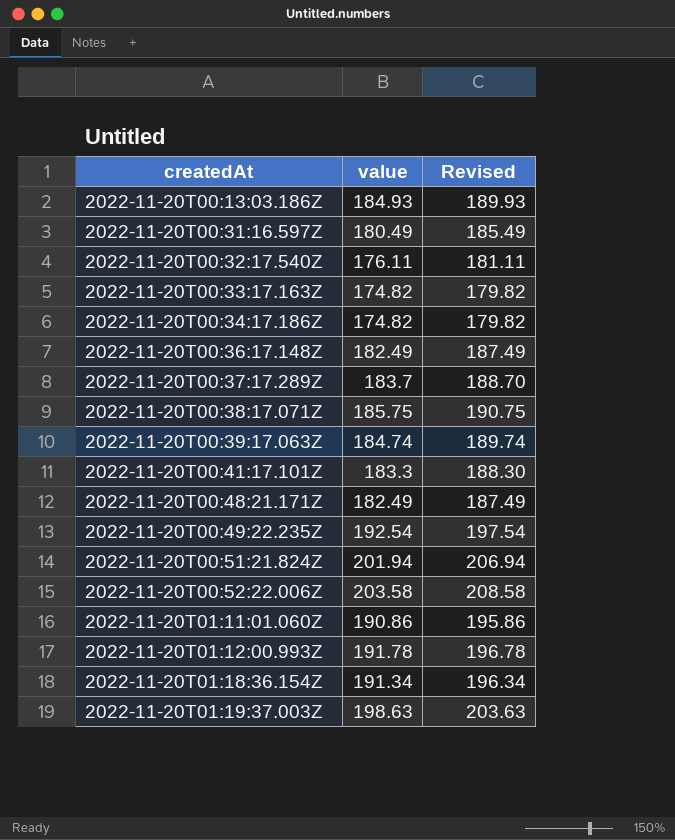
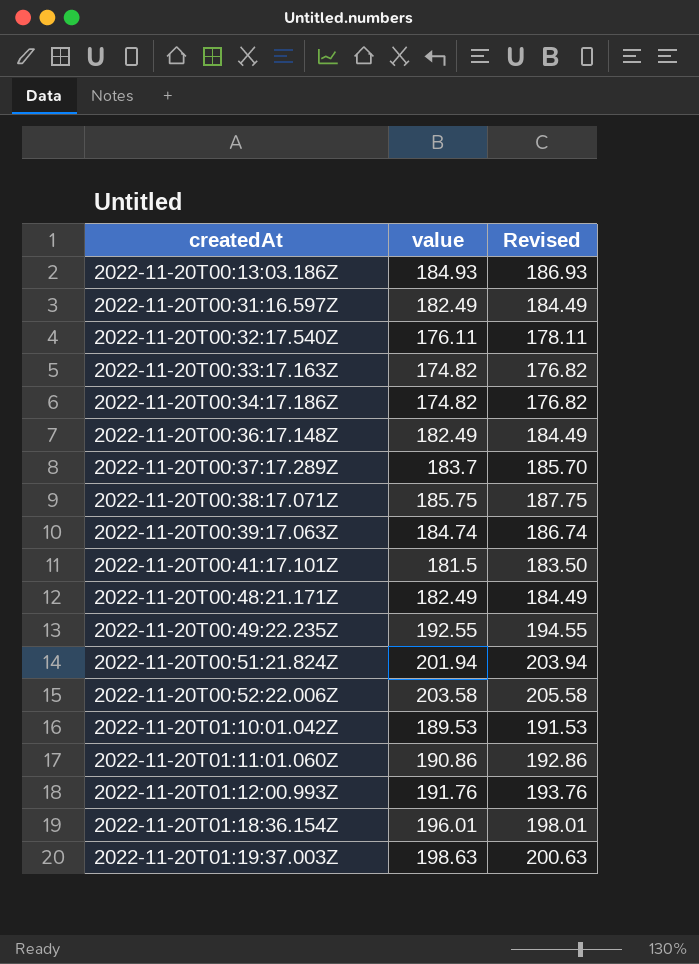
column Revised | formula: [value] + 5 -> [value] + 2
2022-11-20T00:31:16.597Z | value: 180.49 -> 182.49
2022-11-20T00:41:17.101Z | value: 183.3 -> 181.5
2022-11-20T00:49:22.235Z | value: 192.54 -> 192.55
row 2022-11-20T01:10:01.042Z: none -> 189.53 | 191.53
2022-11-20T01:12:00.993Z | value: 191.78 -> 191.76
2022-11-20T01:18:36.154Z | value: 191.34 -> 196.01

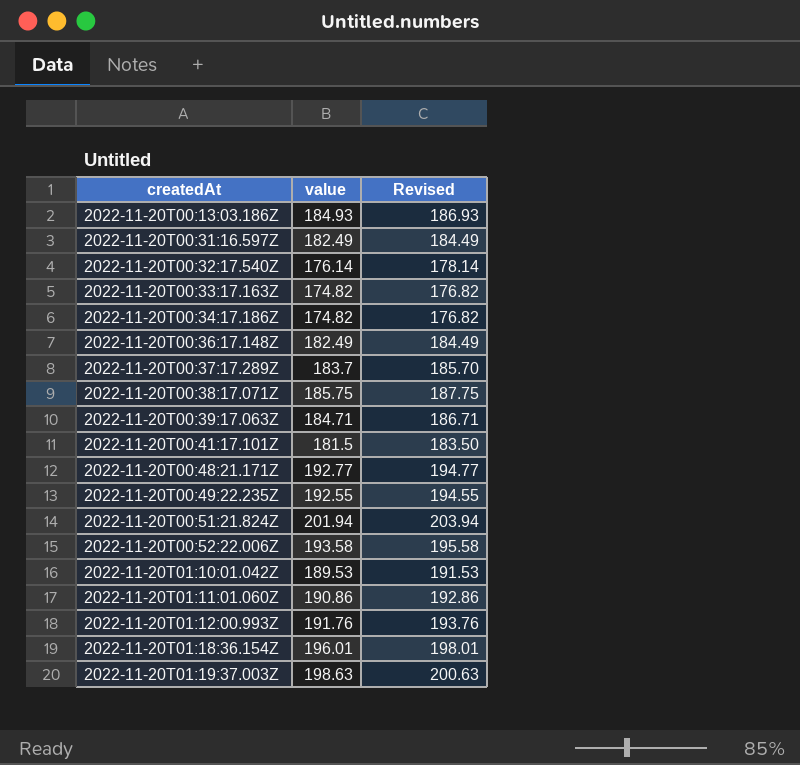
2022-11-20T00:32:17.540Z | value: 176.11 -> 176.14
2022-11-20T00:32:17.540Z | Revised: 178.11 -> 178.14
2022-11-20T00:39:17.063Z | value: 184.74 -> 184.71
2022-11-20T00:39:17.063Z | Revised: 186.74 -> 186.71
2022-11-20T00:48:21.171Z | value: 182.49 -> 192.77
2022-11-20T00:48:21.171Z | Revised: 184.49 -> 194.77
2022-11-20T00:52:22.006Z | value: 203.58 -> 193.58
2022-11-20T00:52:22.006Z | Revised: 205.58 -> 195.58

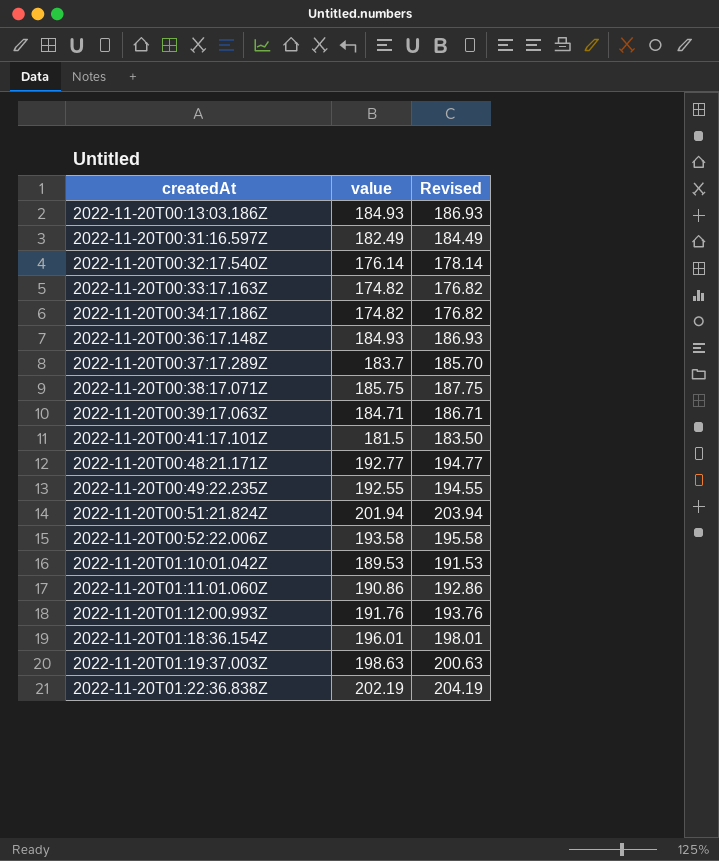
2022-11-20T00:36:17.148Z | value: 182.49 -> 184.93
2022-11-20T00:36:17.148Z | Revised: 184.49 -> 186.93
row 2022-11-20T01:22:36.838Z: none -> 202.19 | 204.19

